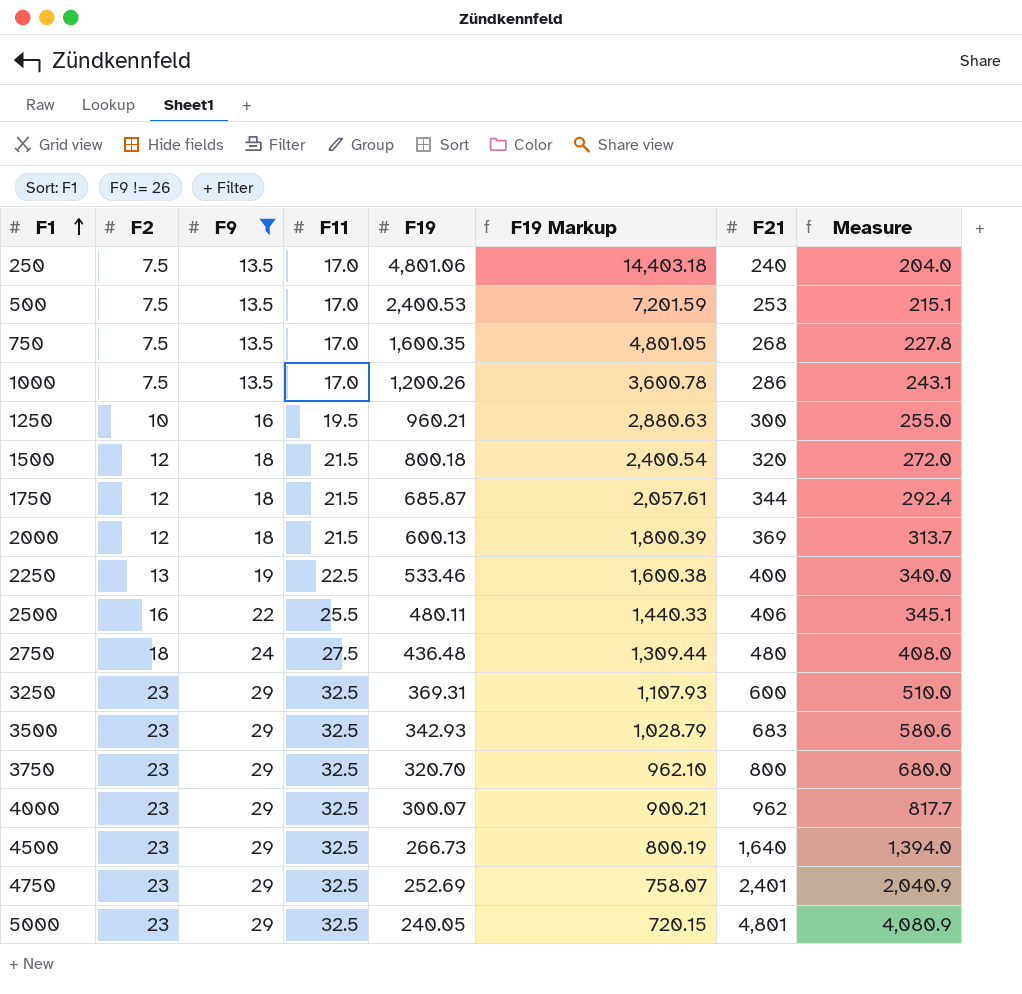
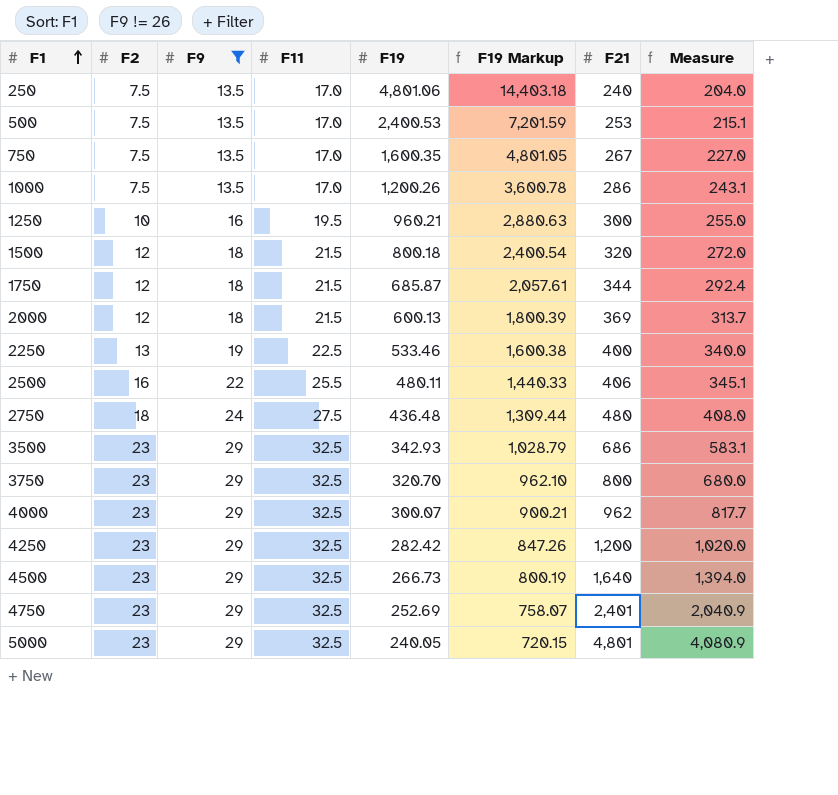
row 3250: 23 | 29 | 32.5 | 369.31 | 1,107.93 | 600 | 510.0 -> none
750 | F21: 268 -> 267
750 | Measure: 227.8 -> 227.0
3500 | F21: 683 -> 686
3500 | Measure: 580.6 -> 583.1
row 4250: none -> 23 | 29 | 32.5 | 282.42 | 847.26 | 1,200 | 1,020.0

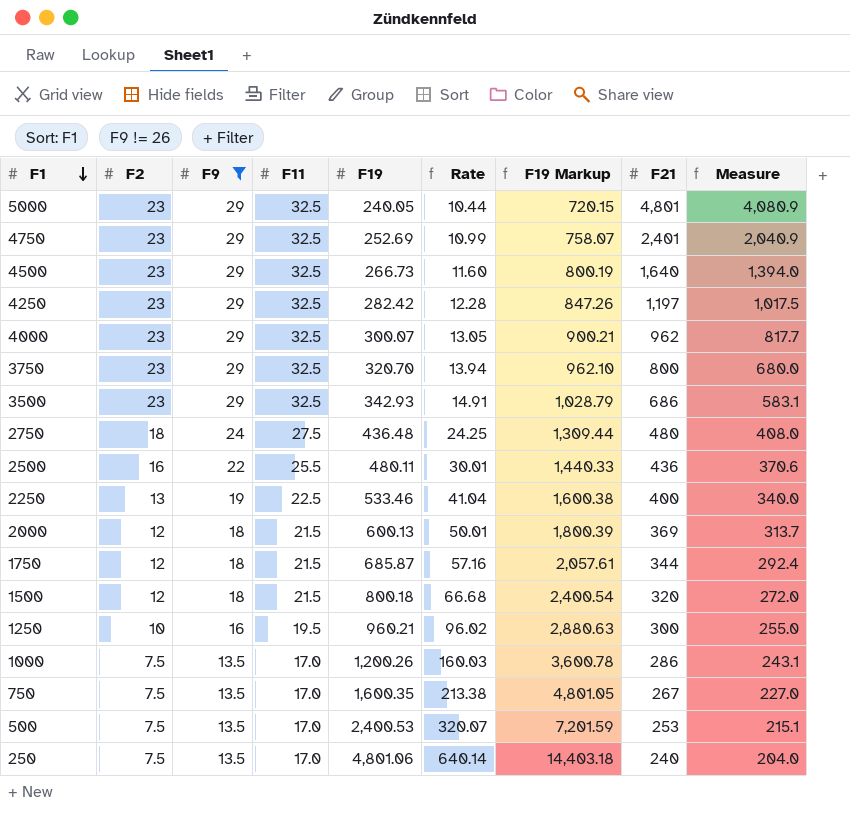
row order: F1 ascending -> F1 descending
column Rate | formula: none -> [F19] / [F2]
4250 | F21: 1,200 -> 1,197
4250 | Measure: 1,020.0 -> 1,017.5
2500 | F21: 406 -> 436
2500 | Measure: 345.1 -> 370.6

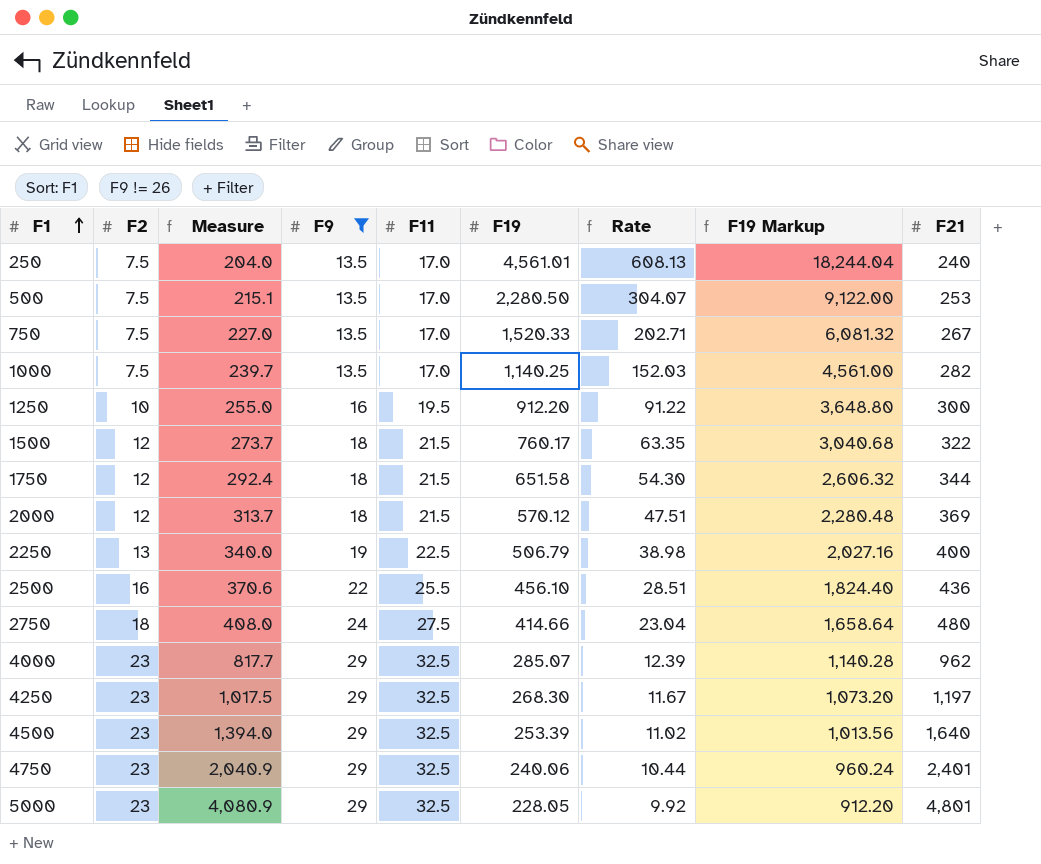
row order: F1 descending -> F1 ascending
column Measure | position: 9 -> 3
column F19 Markup | formula: [F19] * 3 -> [F19] * 4
row 3750: 23 | 29 | 32.5 | 320.70 | 13.94 | 962.10 | 800 | 680.0 -> none
row 3500: 23 | 29 | 32.5 | 342.93 | 14.91 | 1,028.79 | 686 | 583.1 -> none
250 | F19: 4,801.06 -> 4,561.01
250 | Rate: 640.14 -> 608.13
500 | F19: 2,400.53 -> 2,280.50
500 | Rate: 320.07 -> 304.07
750 | F19: 1,600.35 -> 1,520.33
750 | Rate: 213.38 -> 202.71
1000 | Measure: 243.1 -> 239.7
1000 | F19: 1,200.26 -> 1,140.25
1000 | Rate: 160.03 -> 152.03
1000 | F21: 286 -> 282
1250 | F19: 960.21 -> 912.20
1250 | Rate: 96.02 -> 91.22
1500 | Measure: 272.0 -> 273.7
1500 | F19: 800.18 -> 760.17
1500 | Rate: 66.68 -> 63.35
1500 | F21: 320 -> 322
1750 | F19: 685.87 -> 651.58
1750 | Rate: 57.16 -> 54.30
2000 | F19: 600.13 -> 570.12
2000 | Rate: 50.01 -> 47.51
2250 | F19: 533.46 -> 506.79
2250 | Rate: 41.04 -> 38.98
2500 | F19: 480.11 -> 456.10
2500 | Rate: 30.01 -> 28.51
2750 | F19: 436.48 -> 414.66
2750 | Rate: 24.25 -> 23.04
4000 | F19: 300.07 -> 285.07
4000 | Rate: 13.05 -> 12.39
4250 | F19: 282.42 -> 268.30
4250 | Rate: 12.28 -> 11.67
4500 | F19: 266.73 -> 253.39
4500 | Rate: 11.60 -> 11.02
4750 | F19: 252.69 -> 240.06
4750 | Rate: 10.99 -> 10.44
5000 | F19: 240.05 -> 228.05
5000 | Rate: 10.44 -> 9.92

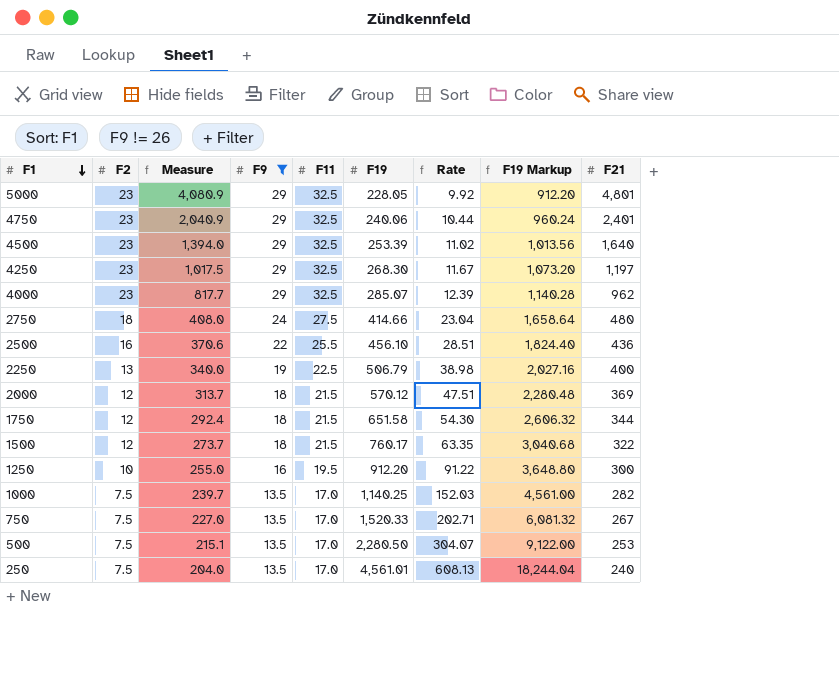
row order: F1 ascending -> F1 descending

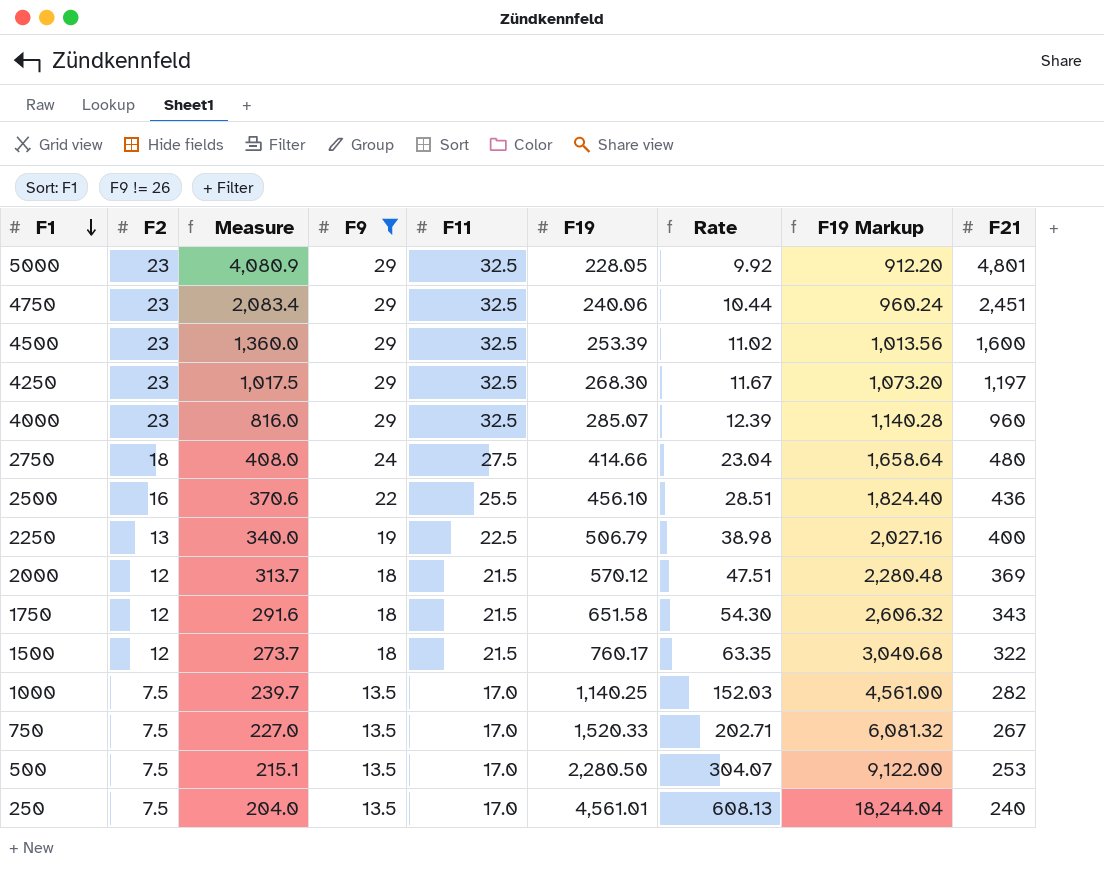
row 1250: 10 | 255.0 | 16 | 19.5 | 912.20 | 91.22 | 3,648.80 | 300 -> none
4750 | Measure: 2,040.9 -> 2,083.4
4750 | F21: 2,401 -> 2,451
4500 | Measure: 1,394.0 -> 1,360.0
4500 | F21: 1,640 -> 1,600
4000 | Measure: 817.7 -> 816.0
4000 | F21: 962 -> 960
1750 | Measure: 292.4 -> 291.6
1750 | F21: 344 -> 343

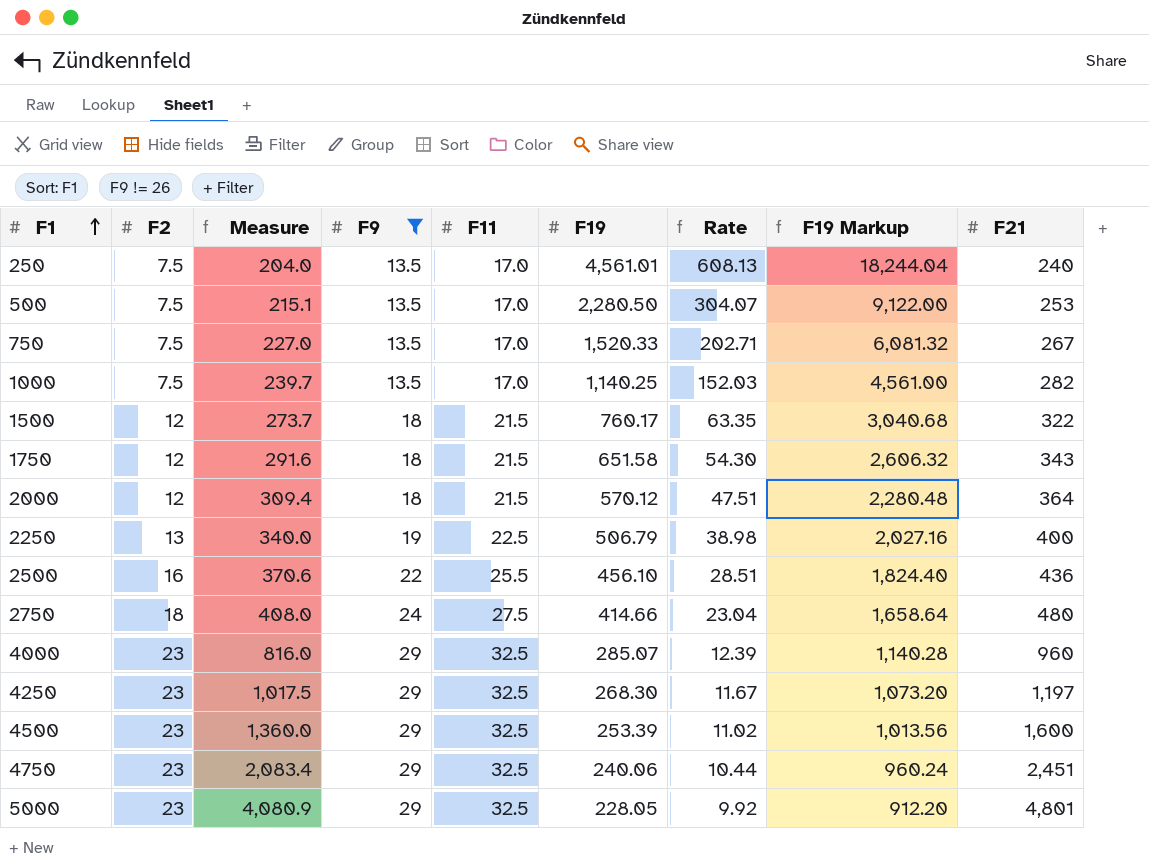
row order: F1 descending -> F1 ascending
2000 | Measure: 313.7 -> 309.4
2000 | F21: 369 -> 364

